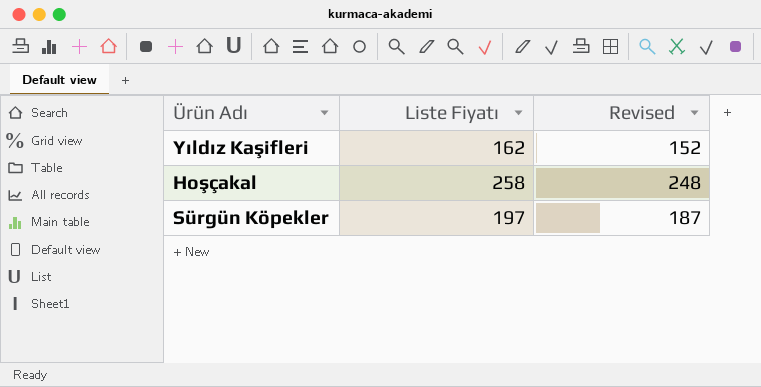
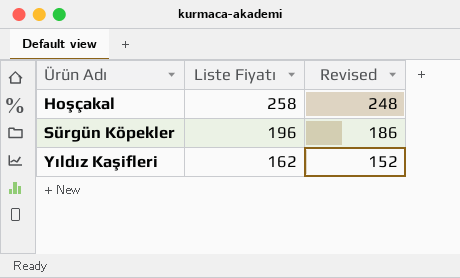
row order: none -> Ürün Adı ascending
Sürgün Köpekler | Liste Fiyatı: 197 -> 196
Sürgün Köpekler | Revised: 187 -> 186

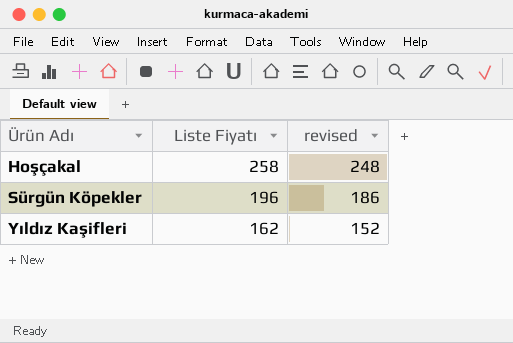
column name: Revised -> revised

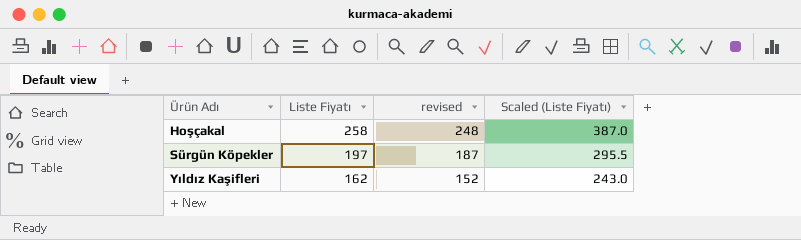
column Scaled (Liste Fiyatı) | formula: none -> [Liste Fiyatı] * 1.5
Sürgün Köpekler | Liste Fiyatı: 196 -> 197
Sürgün Köpekler | revised: 186 -> 187

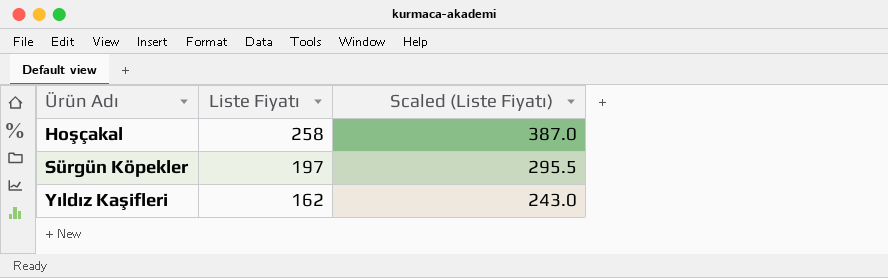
column revised | formula: [Liste Fiyatı] - 10 -> none

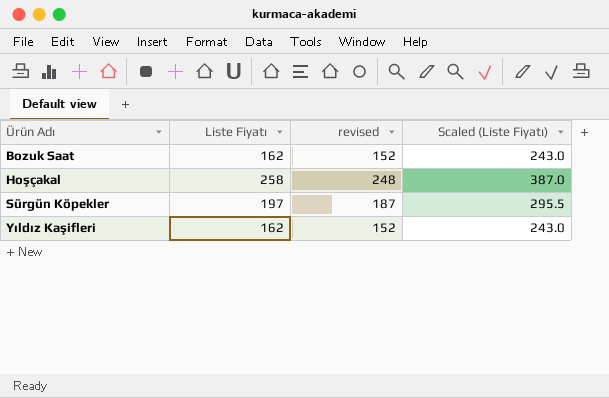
column revised | formula: none -> [Liste Fiyatı] - 10
row Bozuk Saat: none -> 162 | 152 | 243.0

